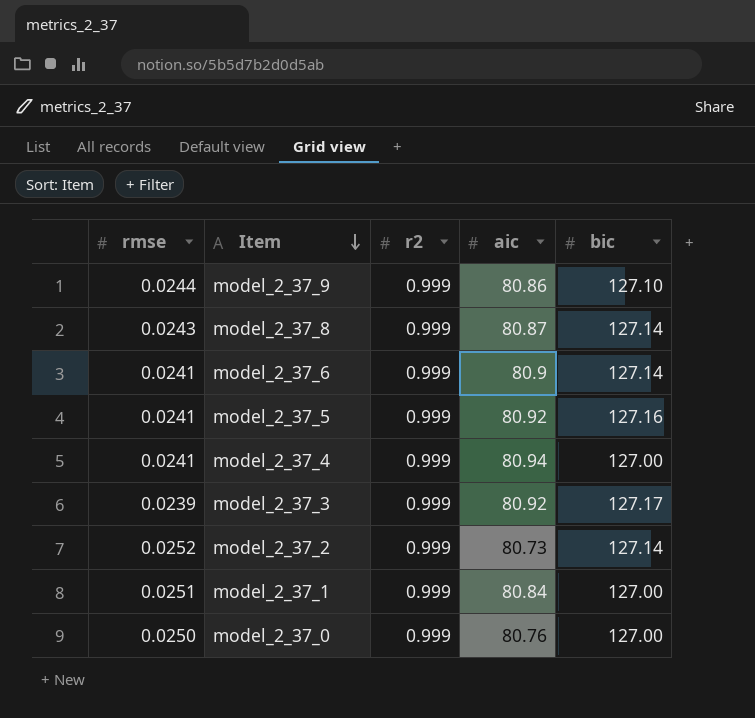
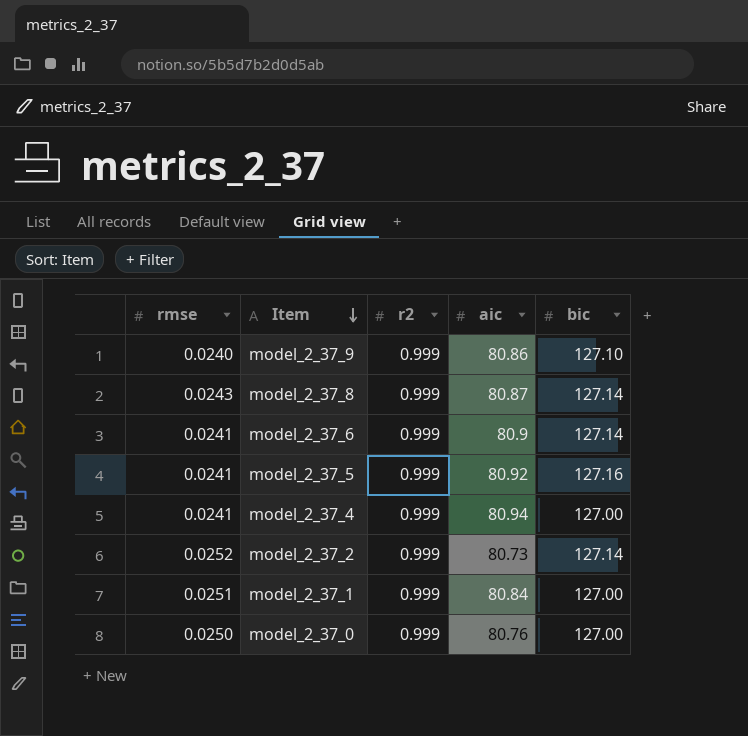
row model_2_37_3: 0.0239 | 0.999 | 80.92 | 127.17 -> none
model_2_37_9 | rmse: 0.0244 -> 0.0240

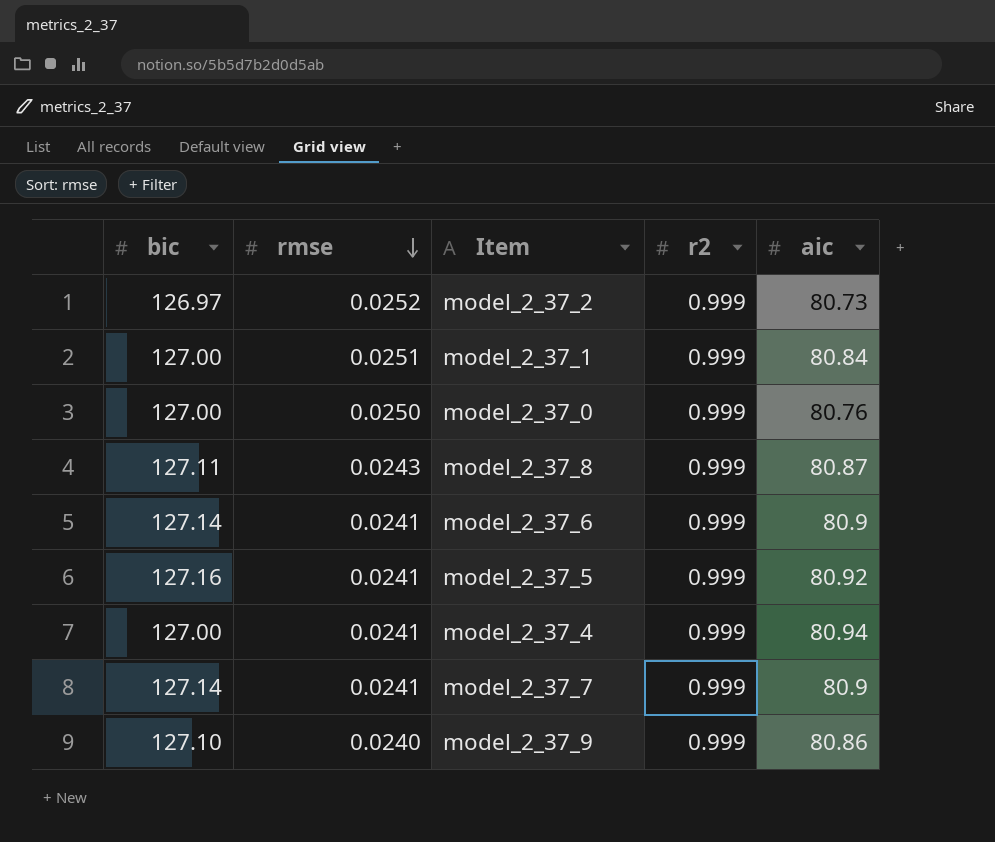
row order: Item descending -> rmse descending
column bic | position: 5 -> 1
model_2_37_2 | bic: 127.14 -> 126.97
model_2_37_8 | bic: 127.14 -> 127.11
row model_2_37_7: none -> 127.14 | 0.0241 | 0.999 | 80.9

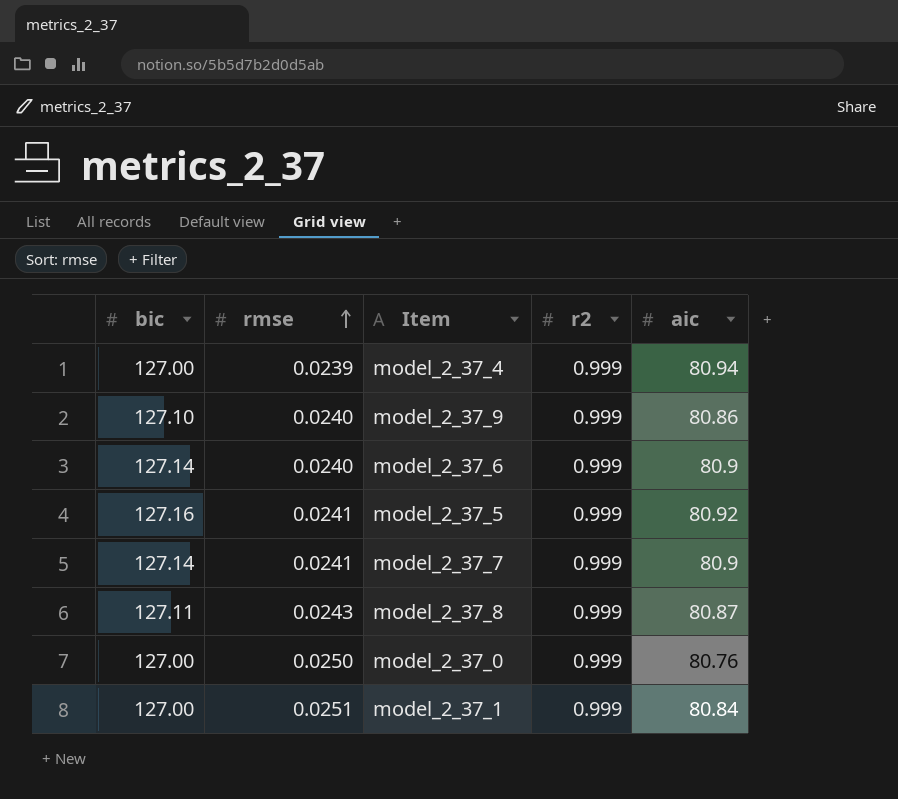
row order: rmse descending -> rmse ascending
row model_2_37_2: 126.97 | 0.0252 | 0.999 | 80.73 -> none
model_2_37_4 | rmse: 0.0241 -> 0.0239
model_2_37_6 | rmse: 0.0241 -> 0.0240

